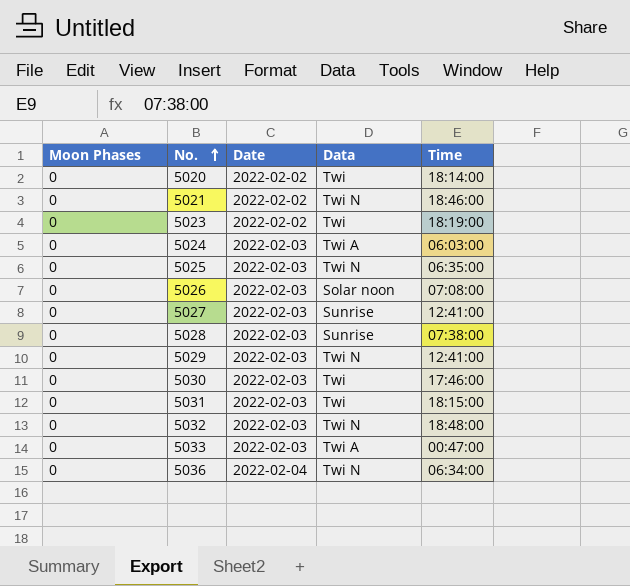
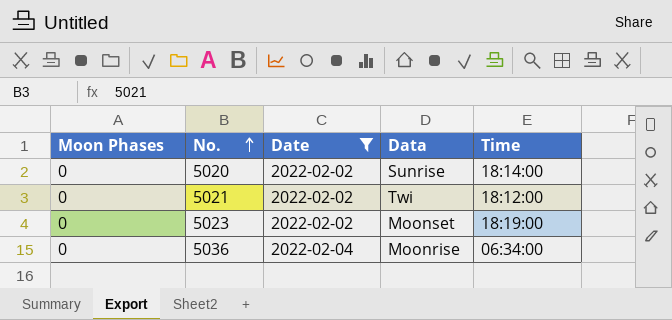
filter: none -> Date != 2022-02-03
5020 | Data: Twi -> Sunrise
5021 | Data: Twi N -> Twi
5021 | Time: 18:46:00 -> 18:12:00
5023 | Data: Twi -> Moonset
5036 | Data: Twi N -> Moonrise

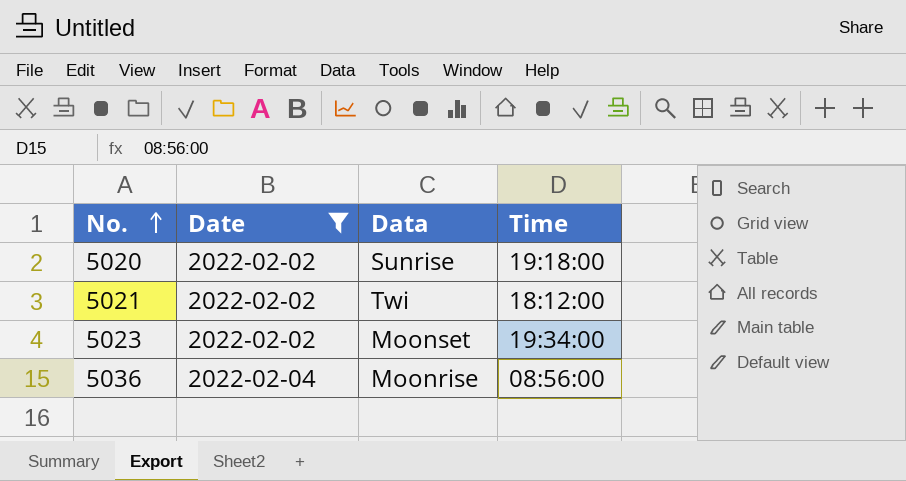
column Moon Phases | position: 1 -> none
5020 | Time: 18:14:00 -> 19:18:00
5023 | Time: 18:19:00 -> 19:34:00
5036 | Time: 06:34:00 -> 08:56:00

